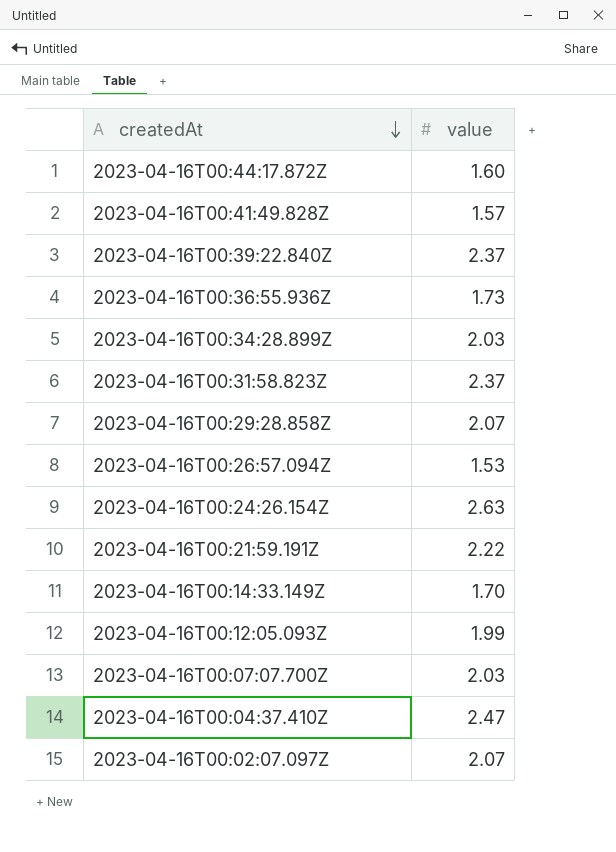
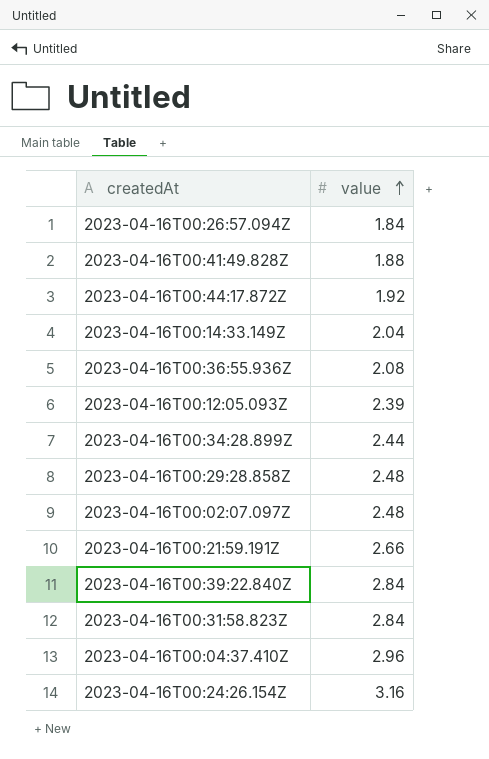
row order: createdAt descending -> value ascending
row 2023-04-16T00:07:07.700Z: 2.03 -> none
2023-04-16T00:26:57.094Z | value: 1.53 -> 1.84
2023-04-16T00:41:49.828Z | value: 1.57 -> 1.88
2023-04-16T00:44:17.872Z | value: 1.60 -> 1.92
2023-04-16T00:14:33.149Z | value: 1.70 -> 2.04
2023-04-16T00:36:55.936Z | value: 1.73 -> 2.08
2023-04-16T00:12:05.093Z | value: 1.99 -> 2.39
2023-04-16T00:34:28.899Z | value: 2.03 -> 2.44
2023-04-16T00:29:28.858Z | value: 2.07 -> 2.48
2023-04-16T00:02:07.097Z | value: 2.07 -> 2.48
2023-04-16T00:21:59.191Z | value: 2.22 -> 2.66
2023-04-16T00:39:22.840Z | value: 2.37 -> 2.84
2023-04-16T00:31:58.823Z | value: 2.37 -> 2.84
2023-04-16T00:04:37.410Z | value: 2.47 -> 2.96
2023-04-16T00:24:26.154Z | value: 2.63 -> 3.16

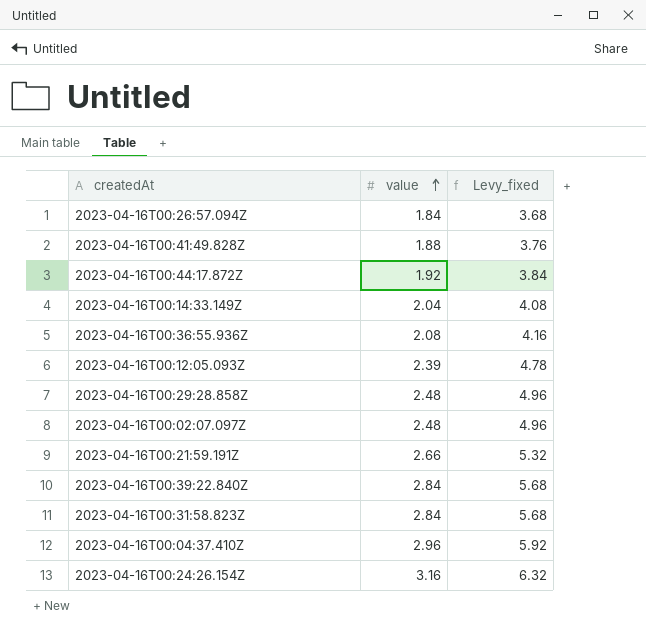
column Levy_fixed | formula: none -> [value] * 2
row 2023-04-16T00:34:28.899Z: 2.44 -> none

